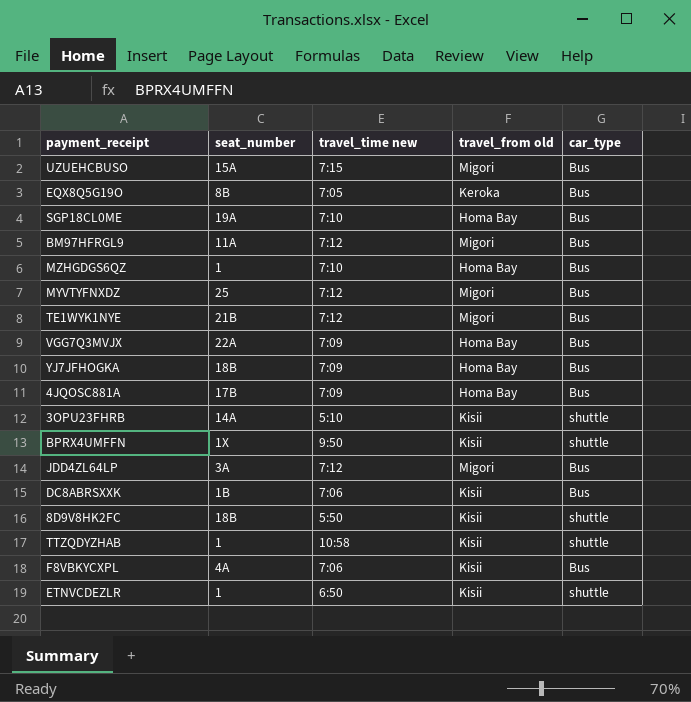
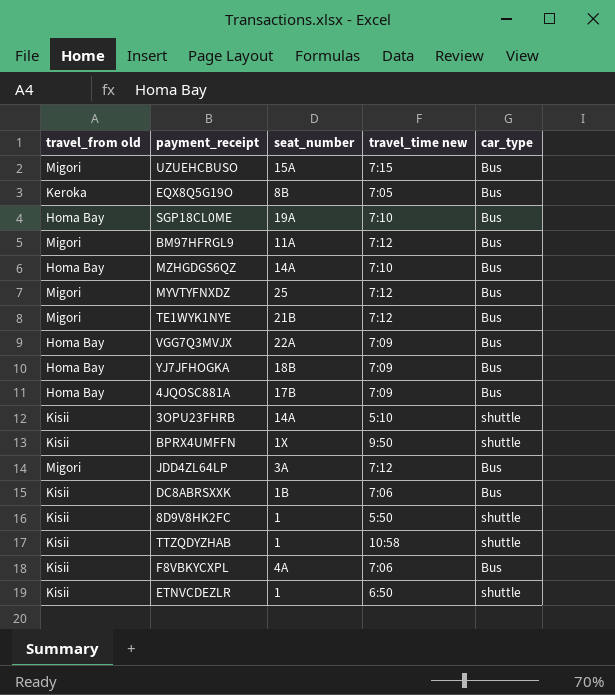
column travel_from old | position: 4 -> 1
MZHGDGS6QZ | seat_number: 1 -> 14A
8D9V8HK2FC | seat_number: 18B -> 1

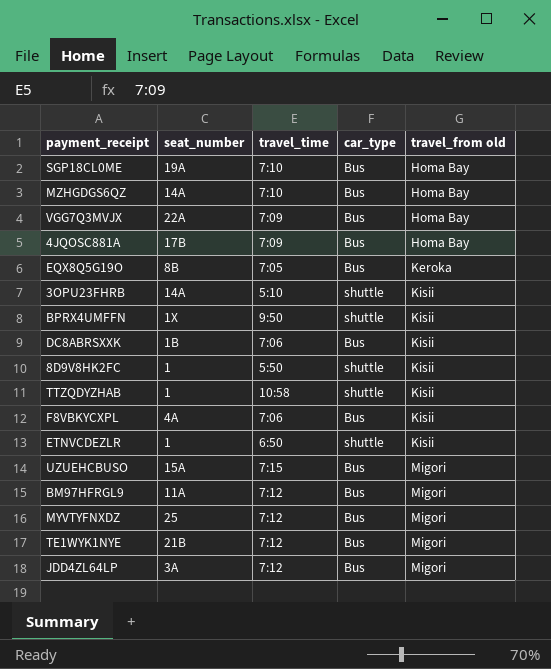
row order: none -> travel_from old ascending
column name: travel_time new -> travel_time
column travel_from old | position: 1 -> 5
row YJ7JFHOGKA: Homa Bay | 18B | 7:09 | Bus -> none

